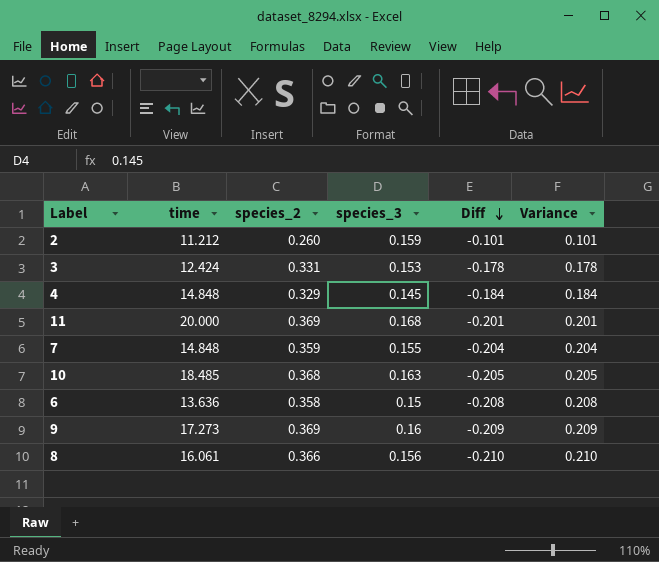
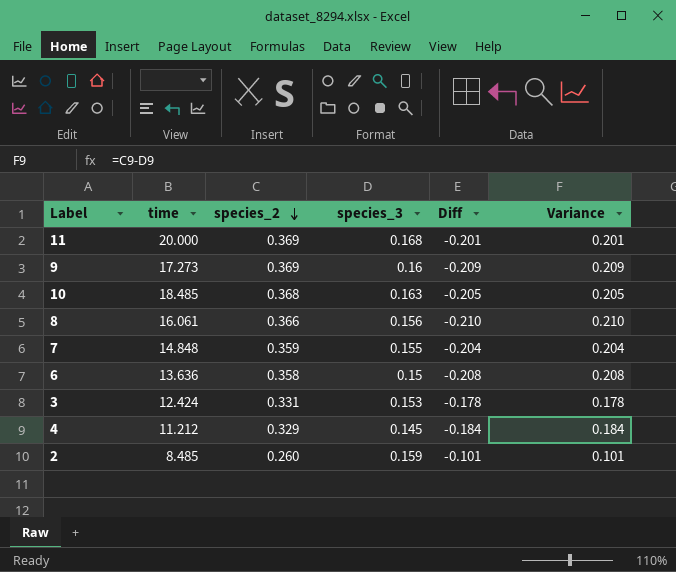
row order: Diff descending -> species_2 descending
4 | time: 14.848 -> 11.212
2 | time: 11.212 -> 8.485

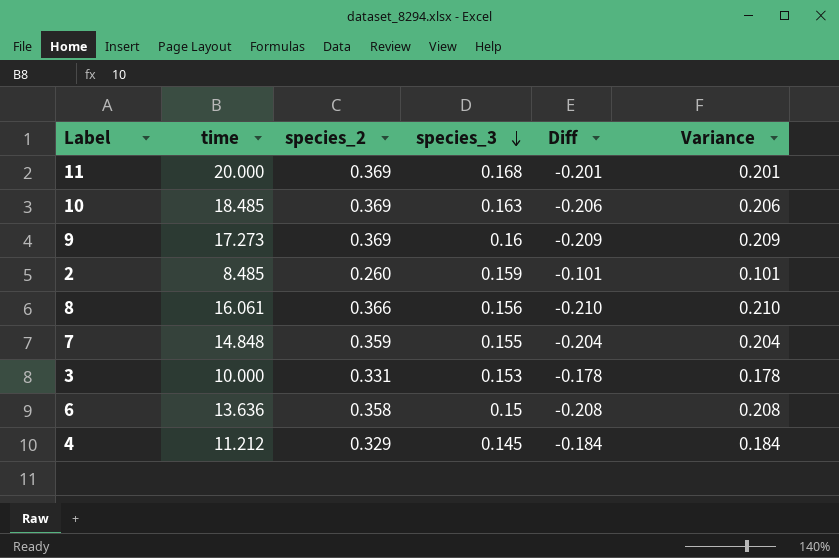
row order: species_2 descending -> species_3 descending
10 | species_2: 0.368 -> 0.369
10 | Diff: -0.205 -> -0.206
10 | Variance: 0.205 -> 0.206
3 | time: 12.424 -> 10.000

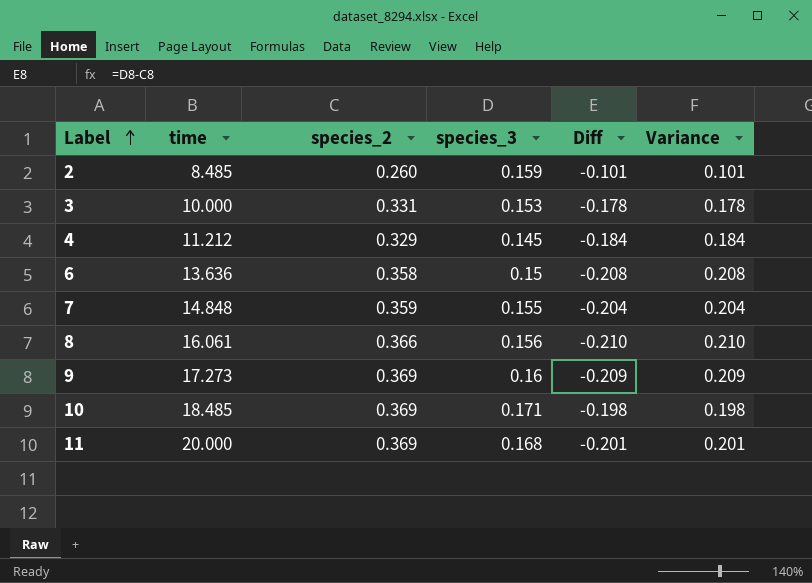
row order: species_3 descending -> Label ascending
10 | species_3: 0.163 -> 0.171
10 | Diff: -0.206 -> -0.198
10 | Variance: 0.206 -> 0.198

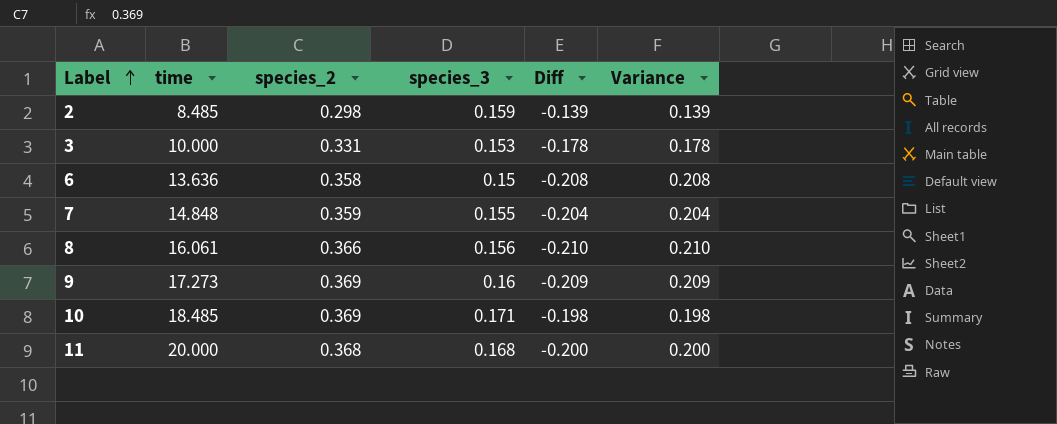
row 4: 11.212 | 0.329 | 0.145 | -0.184 | 0.184 -> none
2 | species_2: 0.260 -> 0.298
2 | Diff: -0.101 -> -0.139
2 | Variance: 0.101 -> 0.139
11 | species_2: 0.369 -> 0.368
11 | Diff: -0.201 -> -0.200
11 | Variance: 0.201 -> 0.200

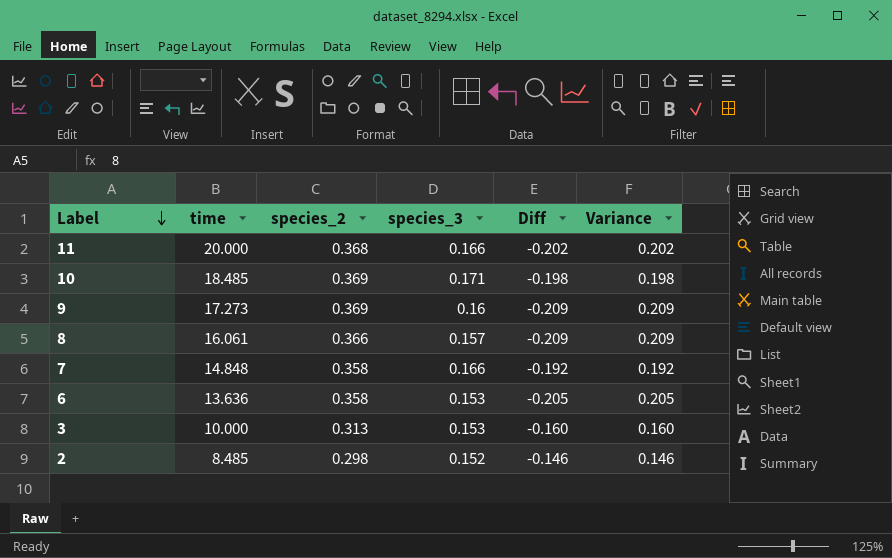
row order: Label ascending -> Label descending
11 | species_3: 0.168 -> 0.166
11 | Diff: -0.200 -> -0.202
11 | Variance: 0.200 -> 0.202
8 | species_3: 0.156 -> 0.157
8 | Diff: -0.210 -> -0.209
8 | Variance: 0.210 -> 0.209
7 | species_2: 0.359 -> 0.358
7 | species_3: 0.155 -> 0.166
7 | Diff: -0.204 -> -0.192
7 | Variance: 0.204 -> 0.192
6 | species_3: 0.15 -> 0.153
6 | Diff: -0.208 -> -0.205
6 | Variance: 0.208 -> 0.205
3 | species_2: 0.331 -> 0.313
3 | Diff: -0.178 -> -0.160
3 | Variance: 0.178 -> 0.160
2 | species_3: 0.159 -> 0.152
2 | Diff: -0.139 -> -0.146
2 | Variance: 0.139 -> 0.146

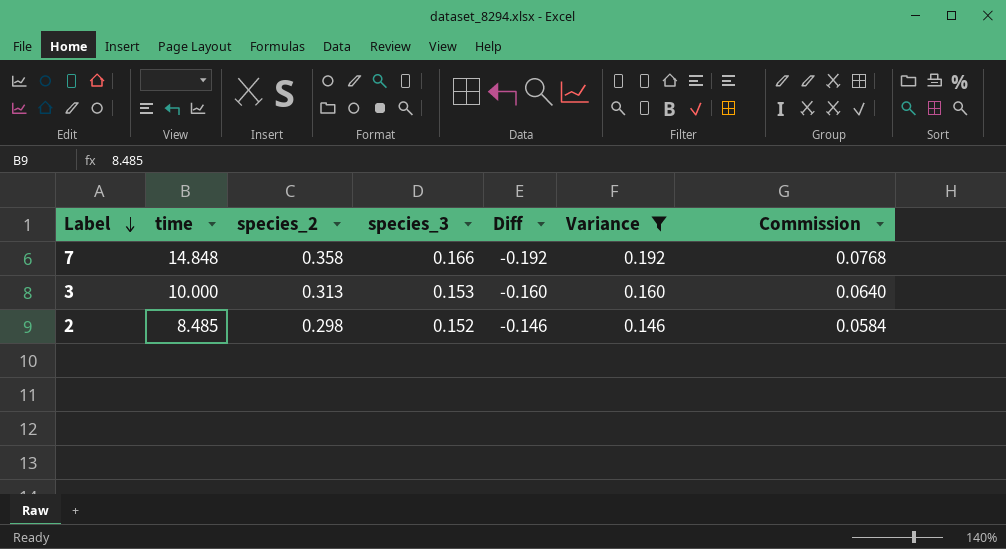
filter: none -> Variance <= 0.192
column Commission | formula: none -> [Variance] * 0.4

